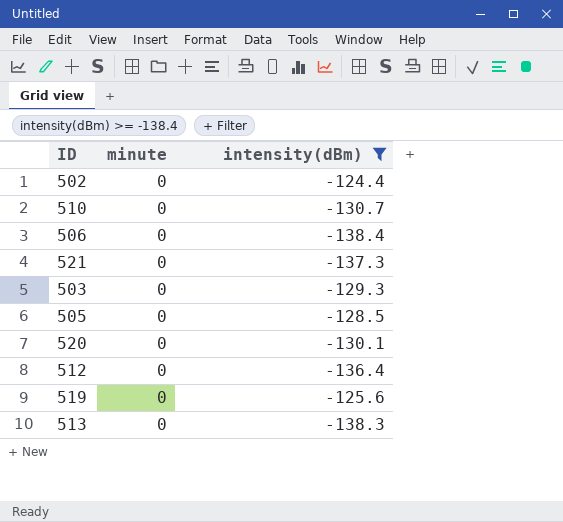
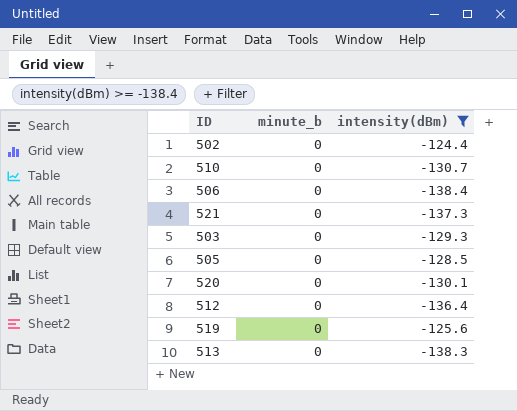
column name: minute -> minute_b

